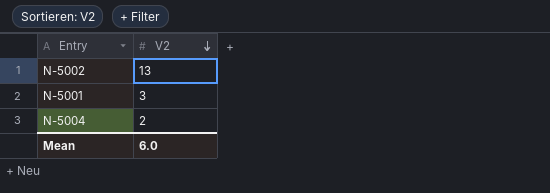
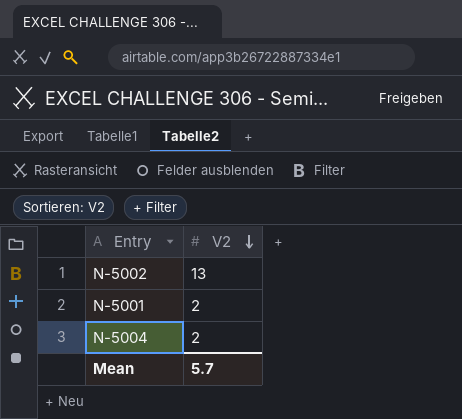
N-5001 | V2: 3 -> 2
Mean | V2: 6.0 -> 5.7

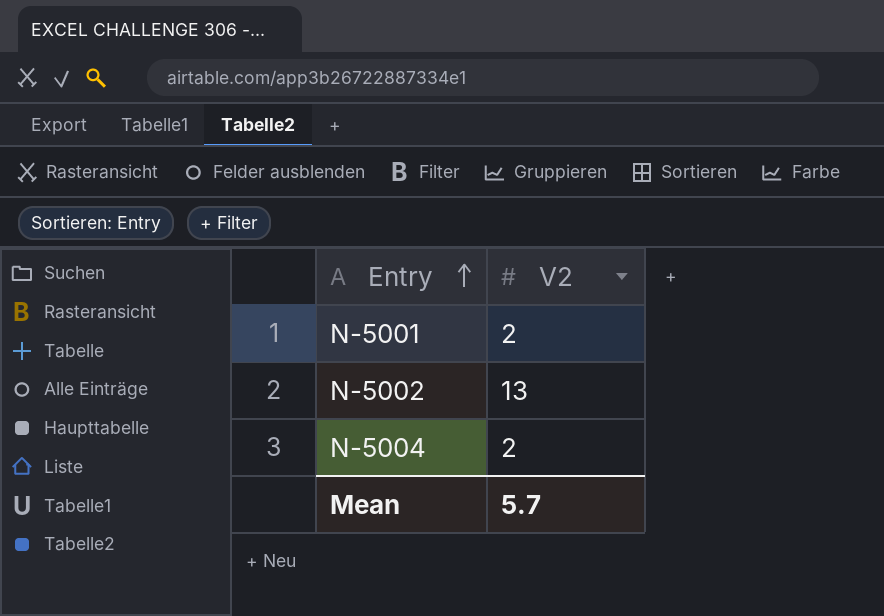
row order: V2 descending -> Entry ascending

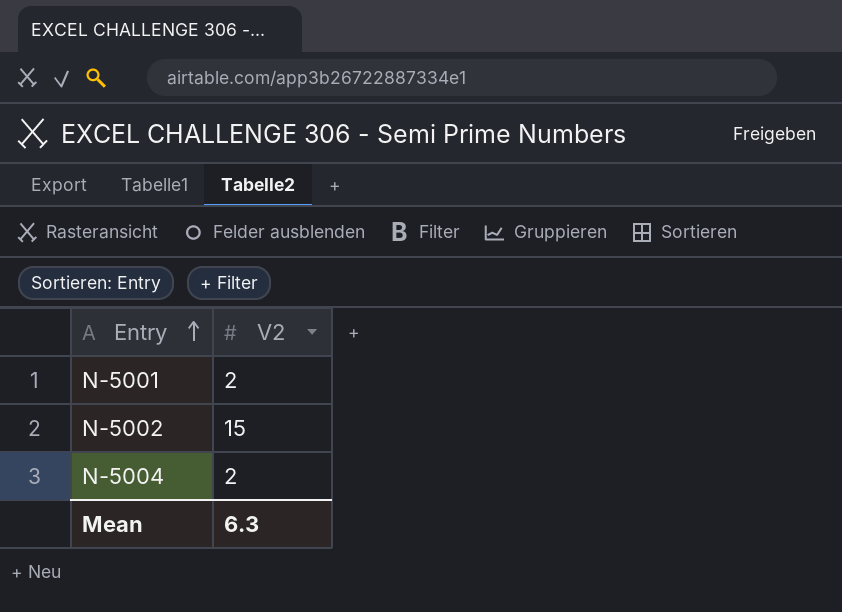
N-5002 | V2: 13 -> 15
Mean | V2: 5.7 -> 6.3

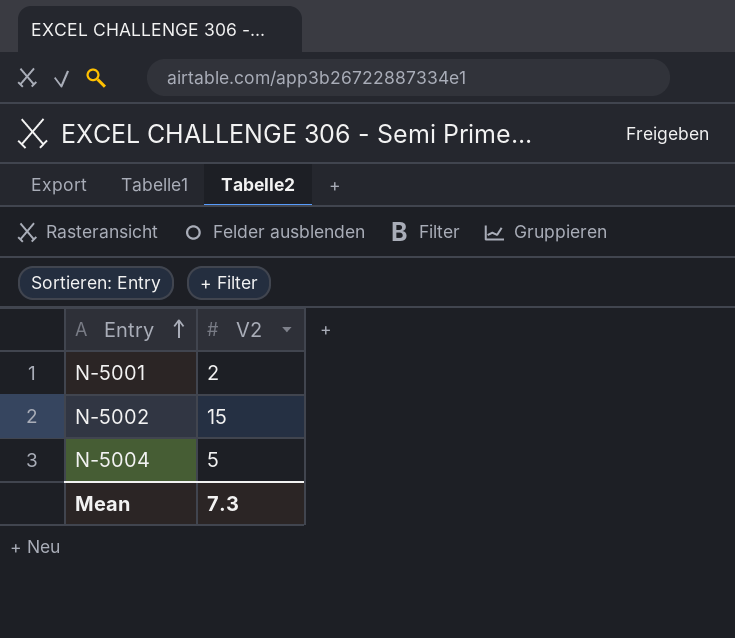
N-5004 | V2: 2 -> 5
Mean | V2: 6.3 -> 7.3

